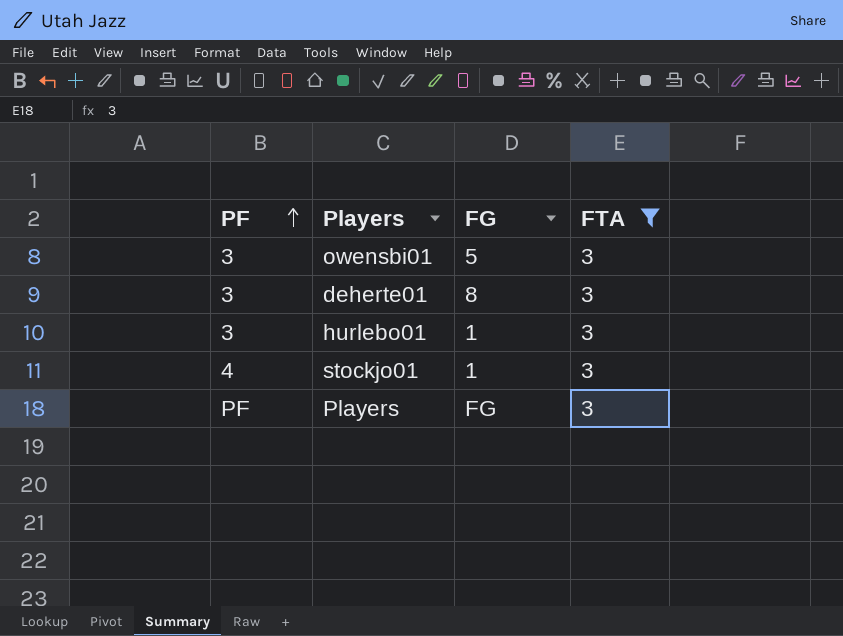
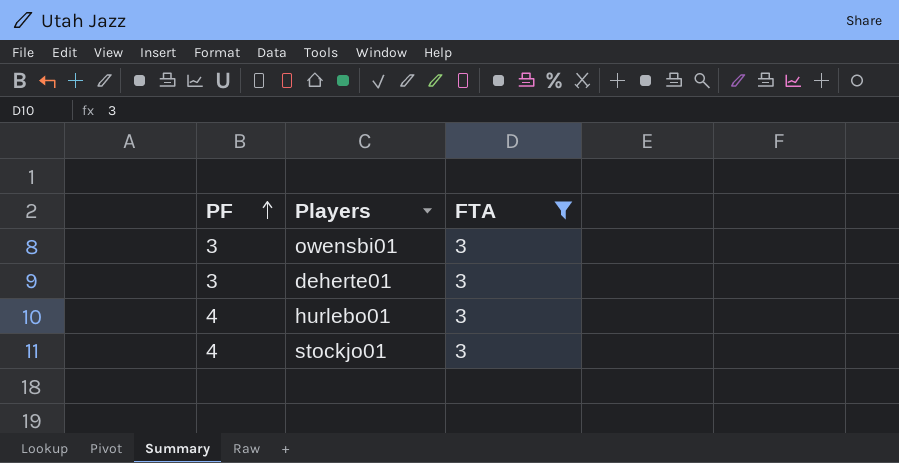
column FG | position: 3 -> none
row Players: PF | FG | 3 -> none
hurlebo01 | PF: 3 -> 4

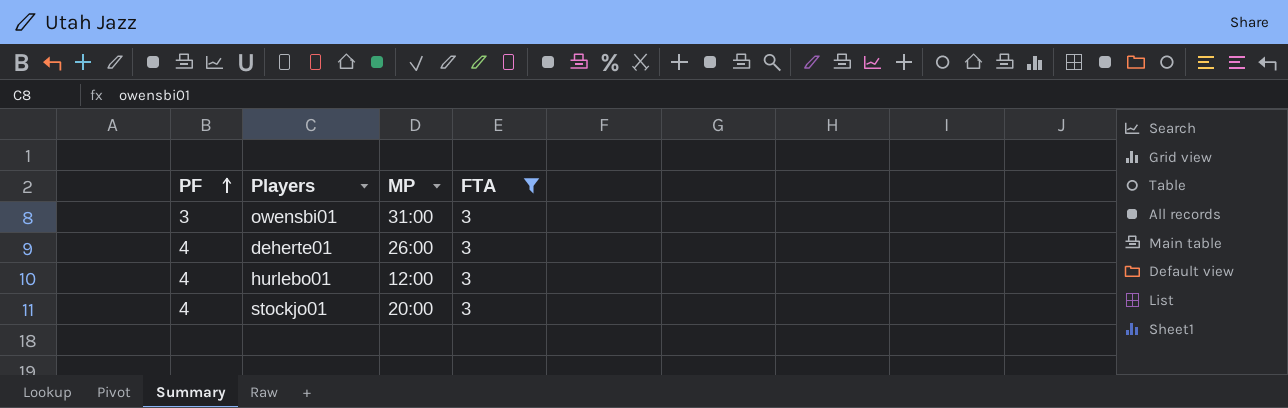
column MP | position: none -> 3
deherte01 | PF: 3 -> 4

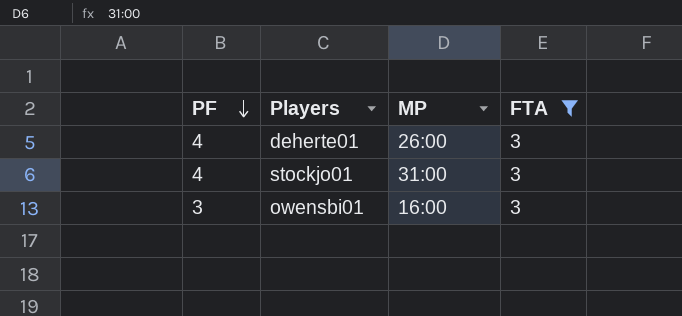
row order: PF ascending -> PF descending
row hurlebo01: 4 | 12:00 | 3 -> none
stockjo01 | MP: 20:00 -> 31:00
owensbi01 | MP: 31:00 -> 16:00

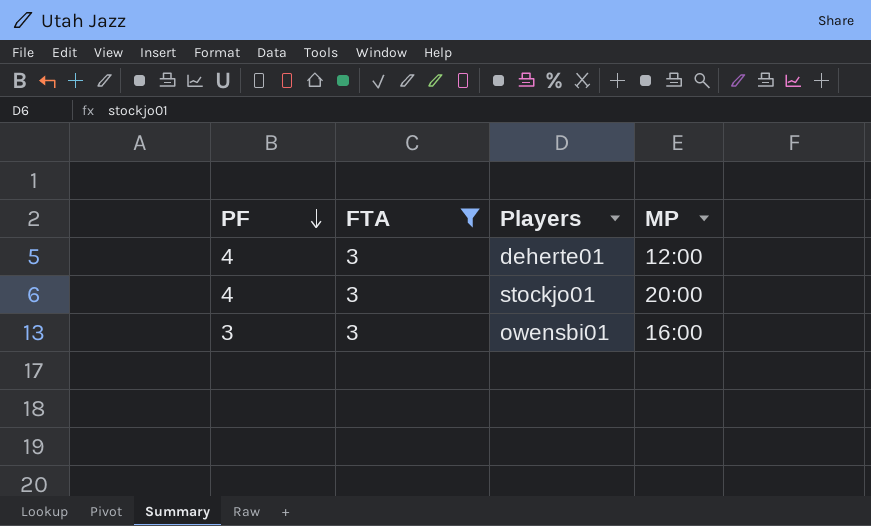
column FTA | position: 4 -> 2
deherte01 | MP: 26:00 -> 12:00
stockjo01 | MP: 31:00 -> 20:00

